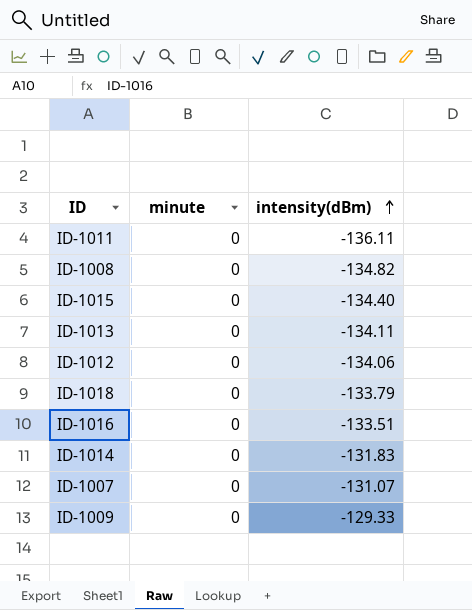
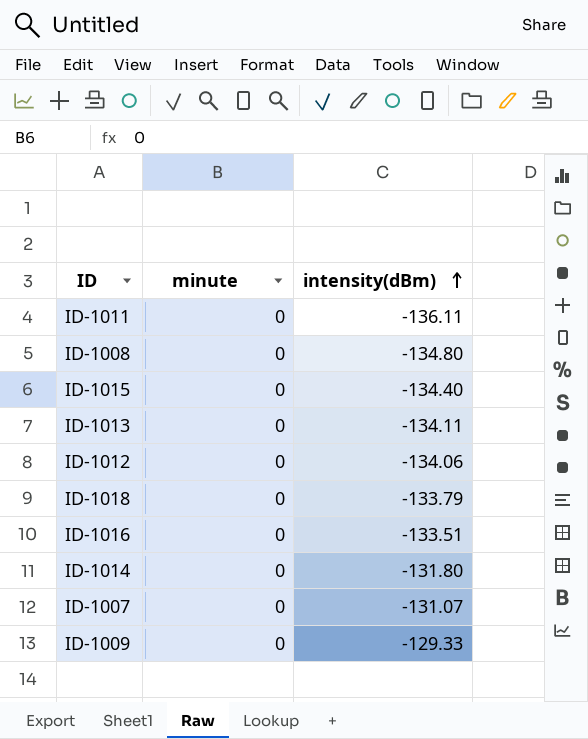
ID-1008 | intensity(dBm): -134.82 -> -134.80
ID-1014 | intensity(dBm): -131.83 -> -131.80

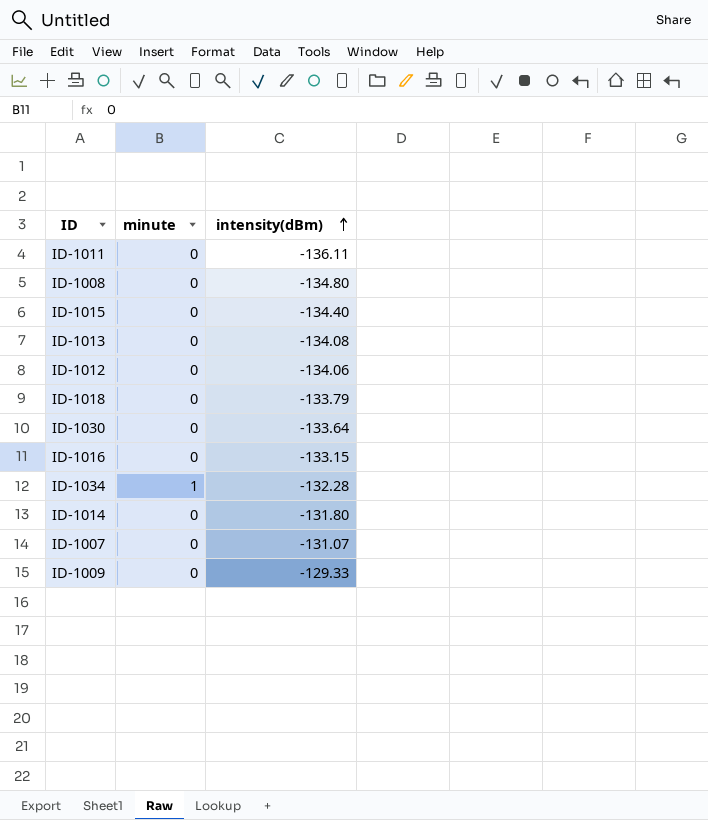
ID-1013 | intensity(dBm): -134.11 -> -134.08
row ID-1030: none -> 0 | -133.64
ID-1016 | intensity(dBm): -133.51 -> -133.15
row ID-1034: none -> 1 | -132.28

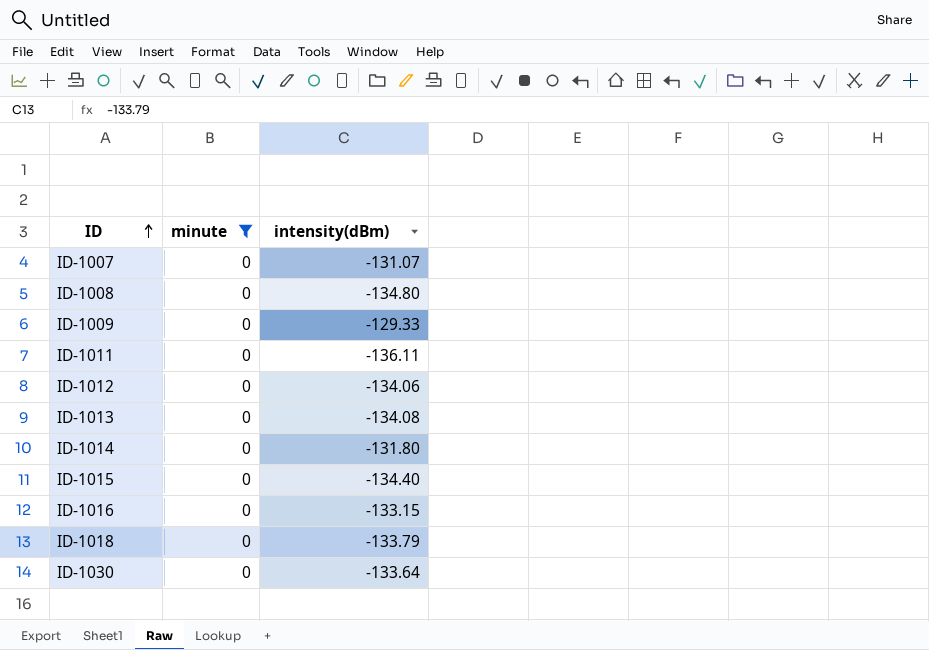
filter: none -> minute = 0
row order: intensity(dBm) ascending -> ID ascending

